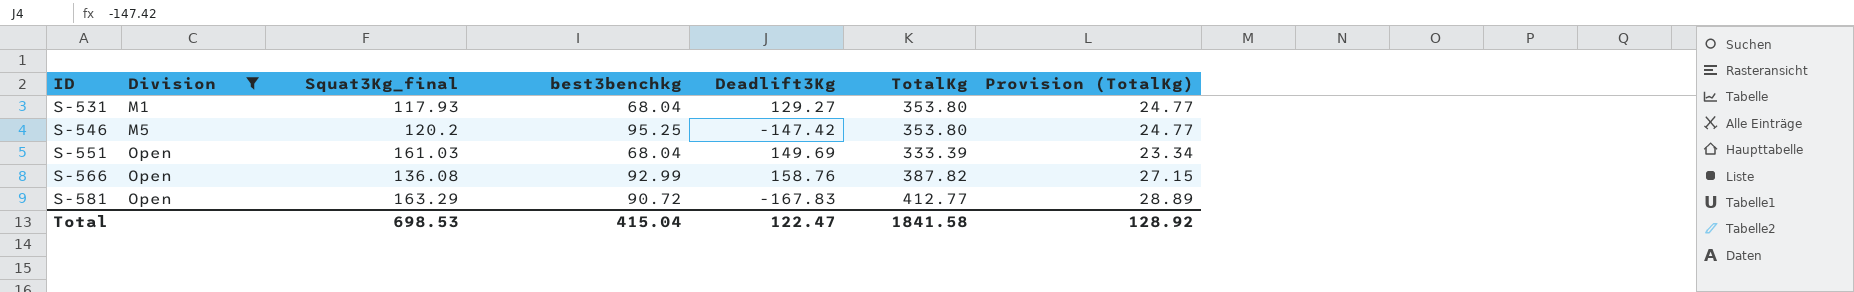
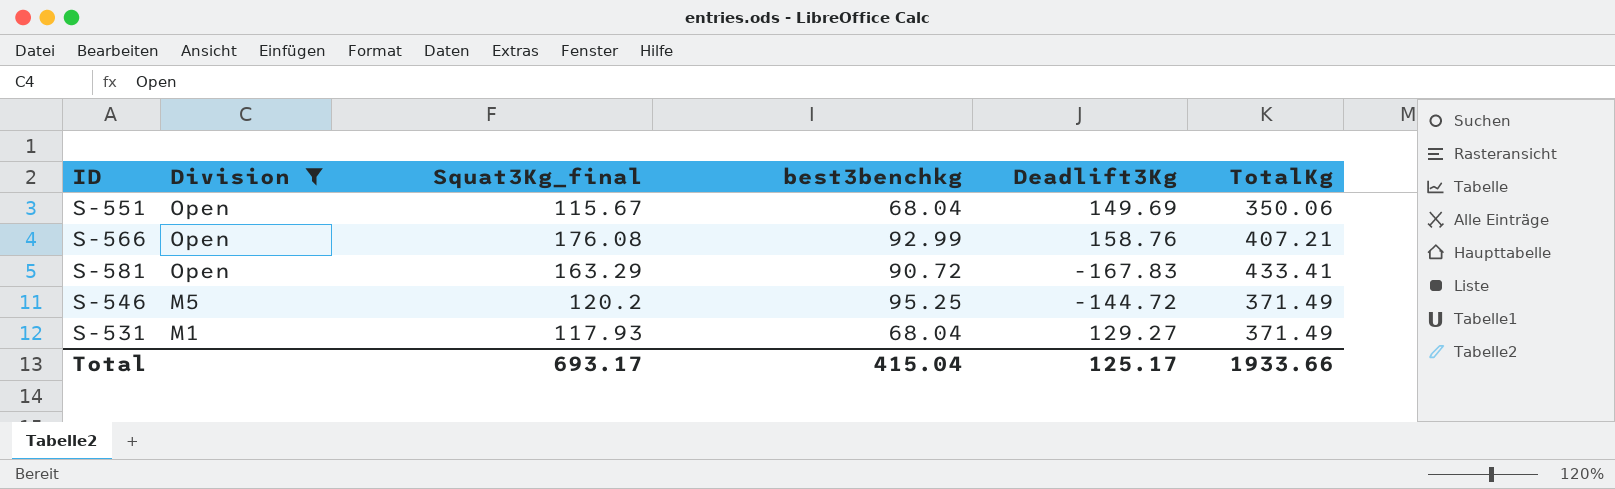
row order: ID ascending -> Division descending
column Provision (TotalKg) | formula: [TotalKg] * 0.07 -> none
S-551 | Squat3Kg_final: 161.03 -> 115.67
S-551 | TotalKg: 333.39 -> 350.06
S-566 | Squat3Kg_final: 136.08 -> 176.08
S-566 | TotalKg: 387.82 -> 407.21
S-581 | TotalKg: 412.77 -> 433.41
S-546 | Deadlift3Kg: -147.42 -> -144.72
S-546 | TotalKg: 353.80 -> 371.49
S-531 | TotalKg: 353.80 -> 371.49
Total | Squat3Kg_final: 698.53 -> 693.17
Total | Deadlift3Kg: 122.47 -> 125.17
Total | TotalKg: 1841.58 -> 1933.66

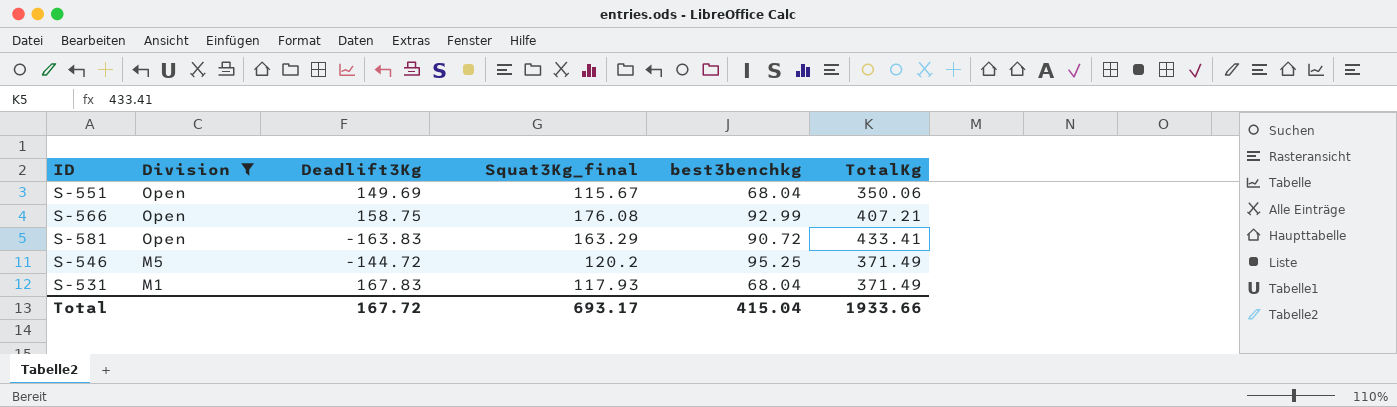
column Deadlift3Kg | position: 5 -> 3
S-566 | Deadlift3Kg: 158.76 -> 158.75
S-581 | Deadlift3Kg: -167.83 -> -163.83
S-531 | Deadlift3Kg: 129.27 -> 167.83
Total | Deadlift3Kg: 125.17 -> 167.72

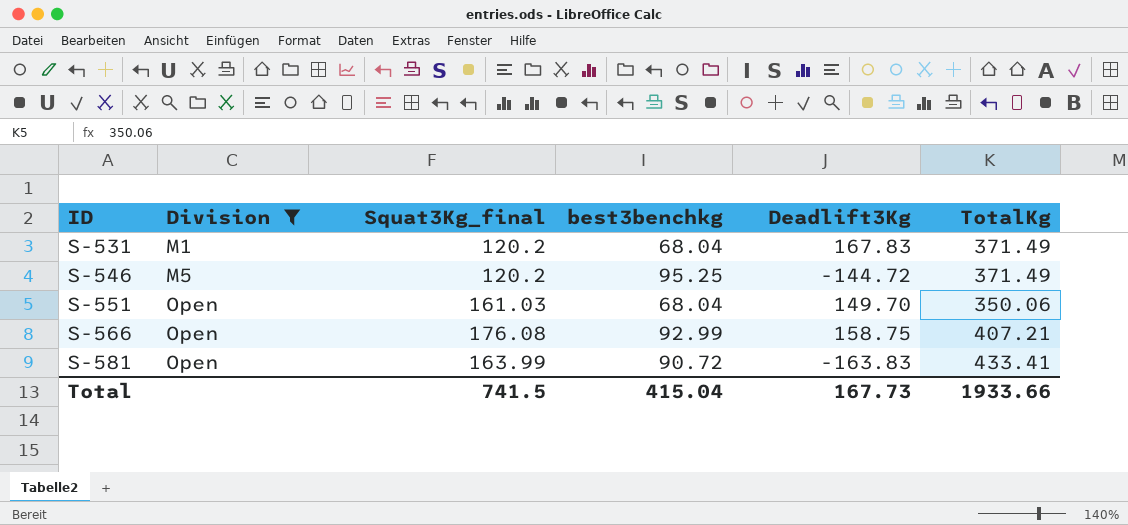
row order: Division descending -> ID ascending
column Deadlift3Kg | position: 3 -> 5
S-531 | Squat3Kg_final: 117.93 -> 120.2
S-551 | Squat3Kg_final: 115.67 -> 161.03
S-551 | Deadlift3Kg: 149.69 -> 149.70
S-581 | Squat3Kg_final: 163.29 -> 163.99
Total | Squat3Kg_final: 693.17 -> 741.5
Total | Deadlift3Kg: 167.72 -> 167.73

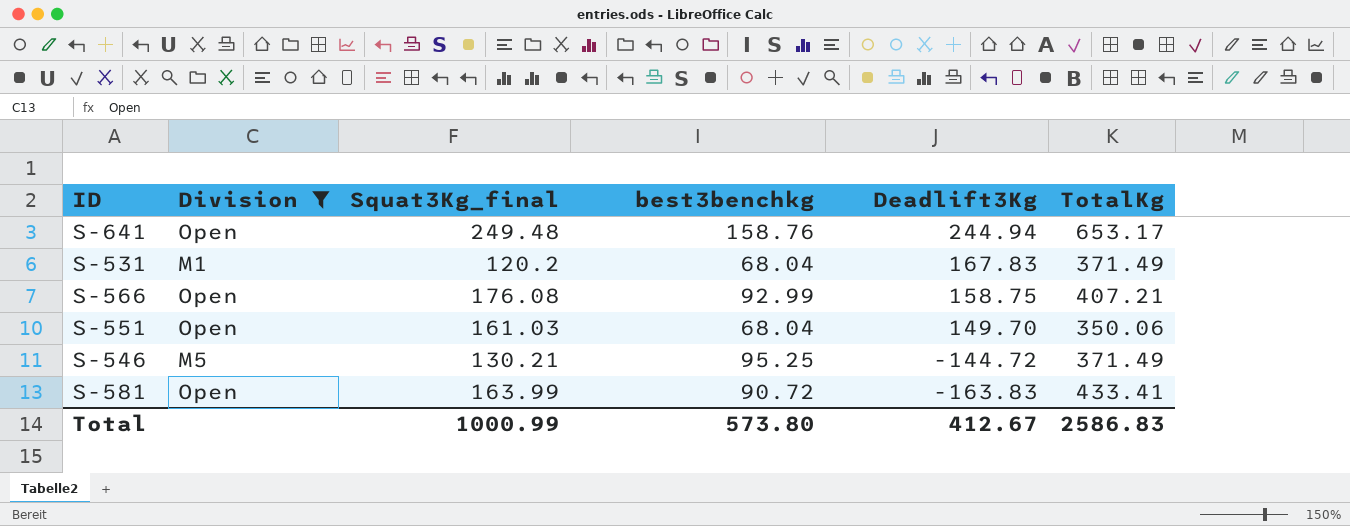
row order: ID ascending -> Deadlift3Kg descending
row S-641: none -> Open | 249.48 | 158.76 | 244.94 | 653.17
S-546 | Squat3Kg_final: 120.2 -> 130.21
Total | Squat3Kg_final: 741.5 -> 1000.99
Total | best3benchkg: 415.04 -> 573.80
Total | Deadlift3Kg: 167.73 -> 412.67
Total | TotalKg: 1933.66 -> 2586.83

